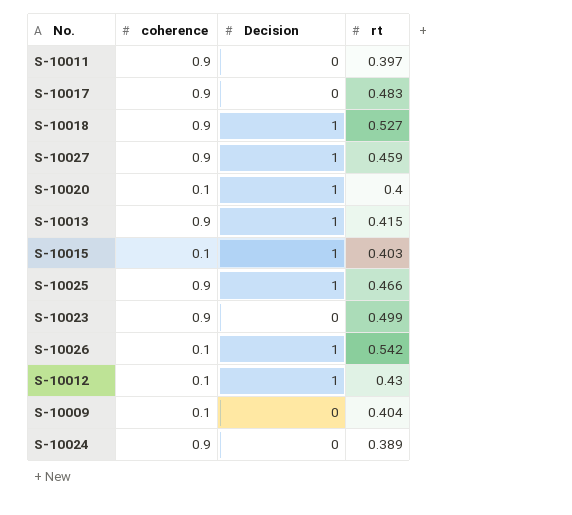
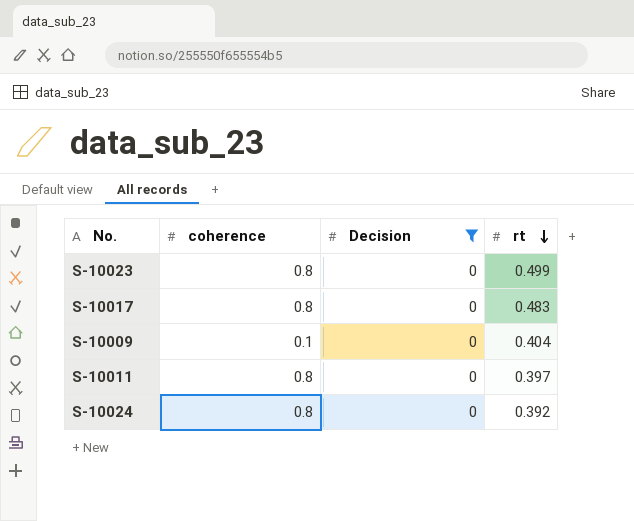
filter: none -> Decision = 0
row order: none -> rt descending
S-10023 | coherence: 0.9 -> 0.8
S-10017 | coherence: 0.9 -> 0.8
S-10011 | coherence: 0.9 -> 0.8
S-10024 | coherence: 0.9 -> 0.8
S-10024 | rt: 0.389 -> 0.392

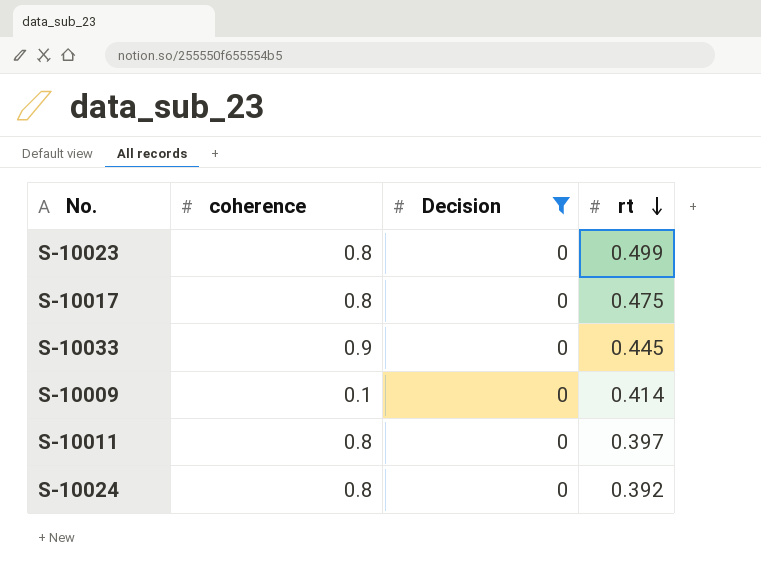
S-10017 | rt: 0.483 -> 0.475
row S-10033: none -> 0.9 | 0 | 0.445
S-10009 | rt: 0.404 -> 0.414

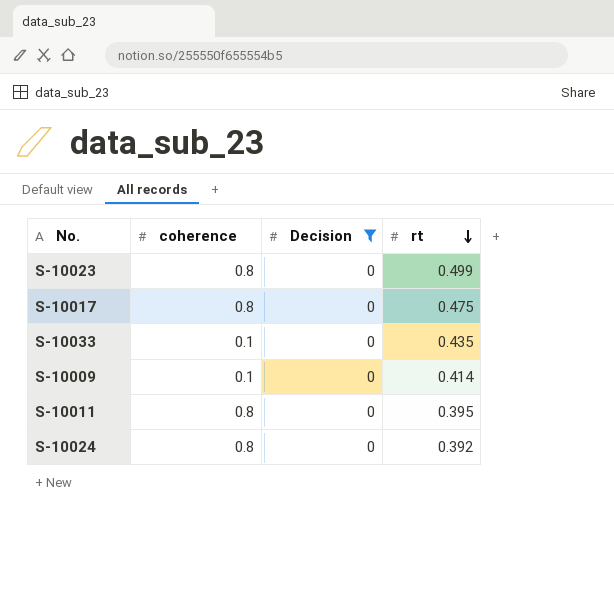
S-10033 | coherence: 0.9 -> 0.1
S-10033 | rt: 0.445 -> 0.435
S-10011 | rt: 0.397 -> 0.395

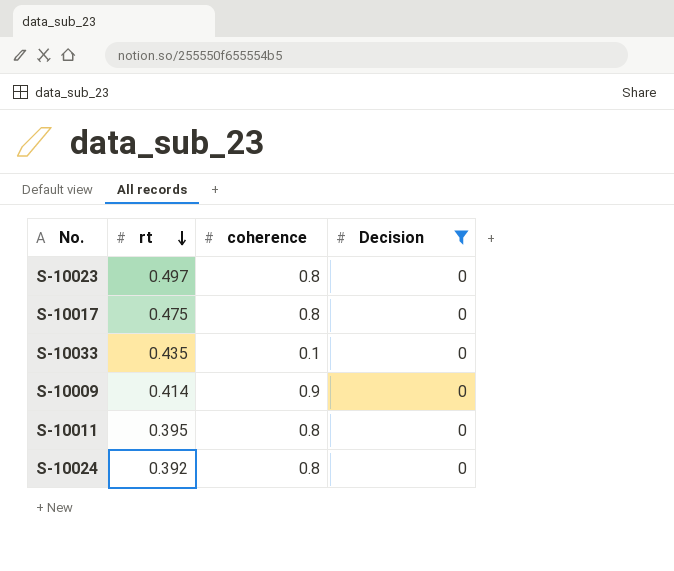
column rt | position: 4 -> 2
S-10023 | rt: 0.499 -> 0.497
S-10009 | coherence: 0.1 -> 0.9

